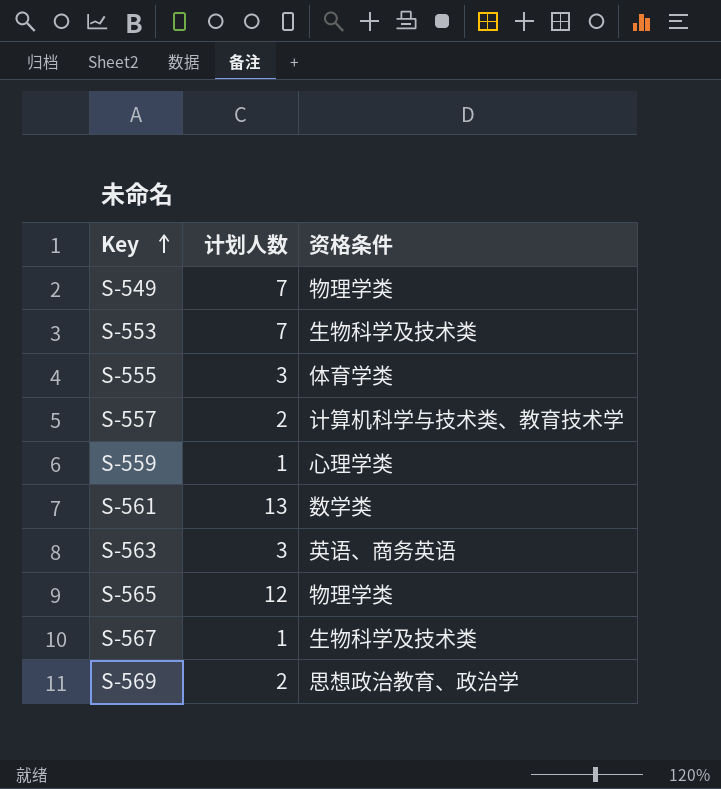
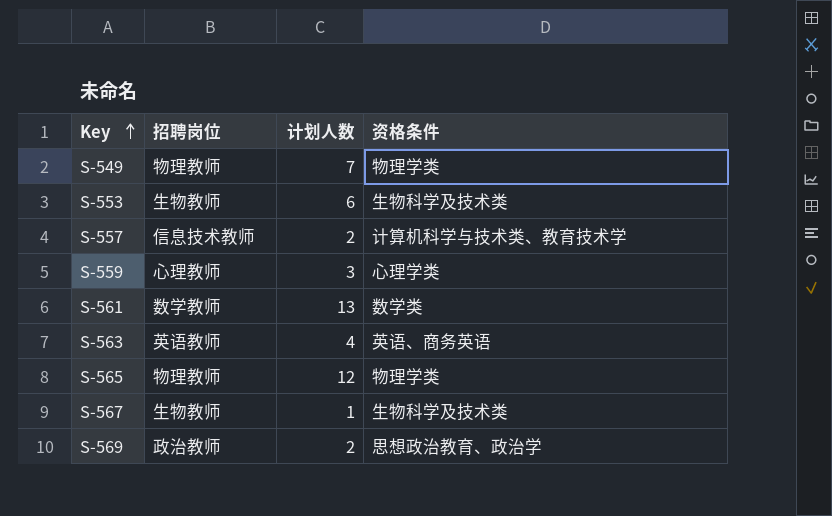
column 招聘岗位 | position: none -> 2
row S-555: 3 | 体育学类 -> none
S-553 | 计划人数: 7 -> 6
S-559 | 计划人数: 1 -> 3
S-563 | 计划人数: 3 -> 4

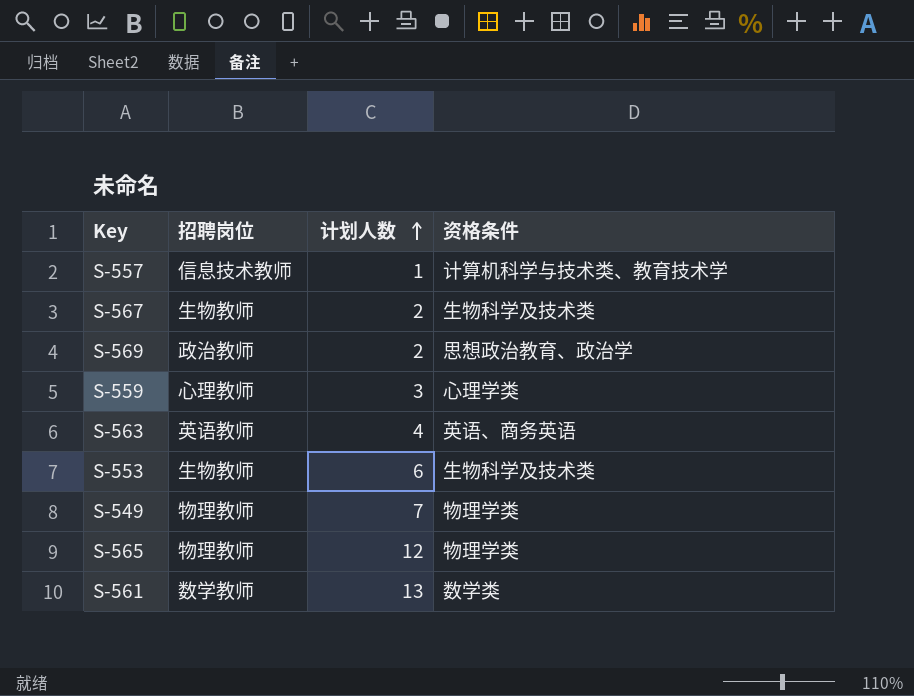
row order: Key ascending -> 计划人数 ascending
S-557 | 计划人数: 2 -> 1
S-567 | 计划人数: 1 -> 2

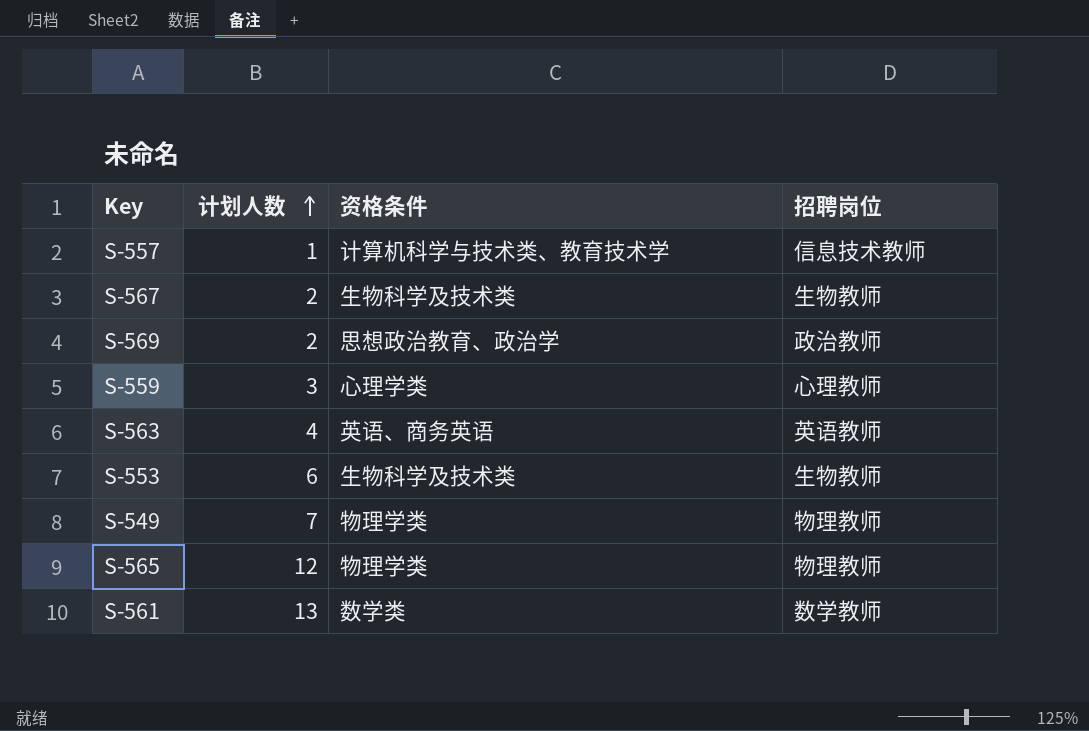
column 招聘岗位 | position: 2 -> 4

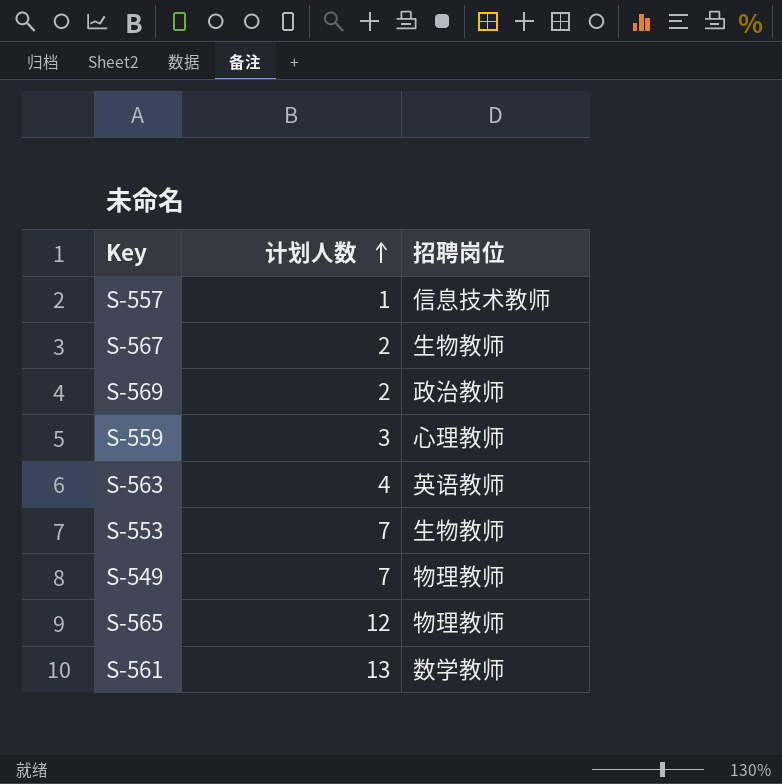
column 资格条件 | position: 3 -> none
S-553 | 计划人数: 6 -> 7

